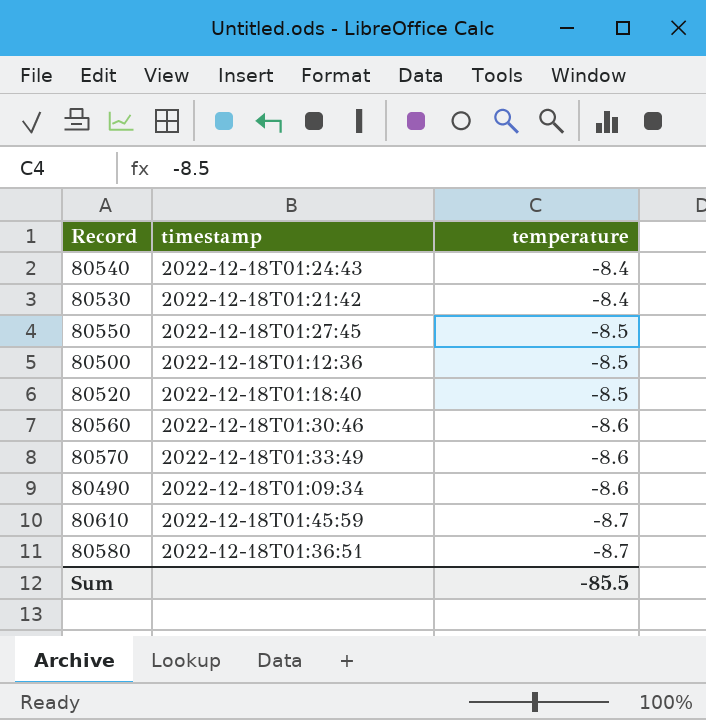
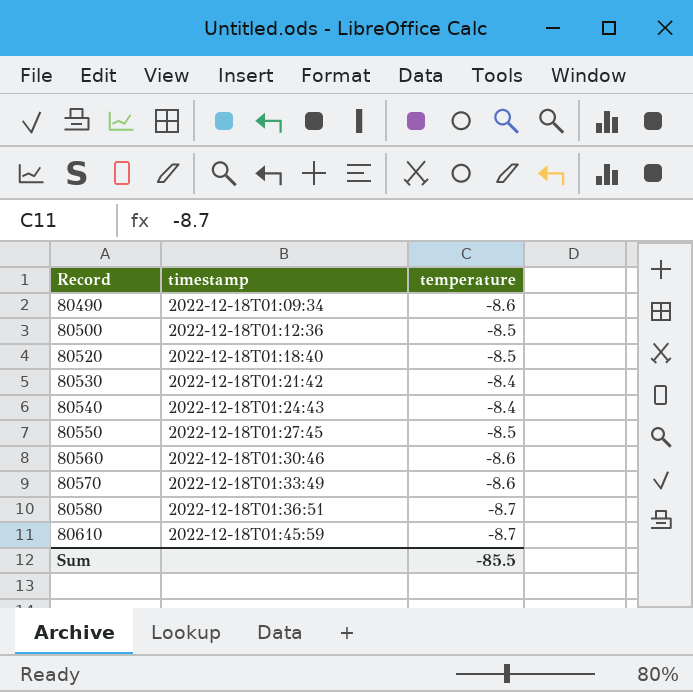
row order: temperature descending -> Record ascending

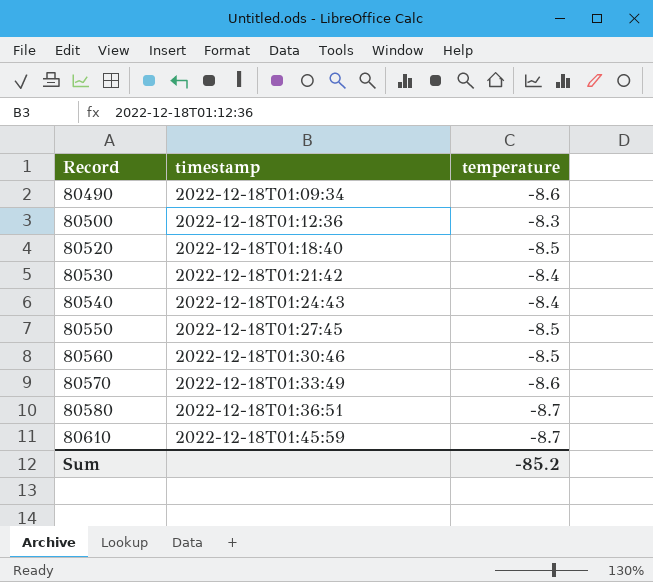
80500 | temperature: -8.5 -> -8.3
80560 | temperature: -8.6 -> -8.5
Sum | temperature: -85.5 -> -85.2

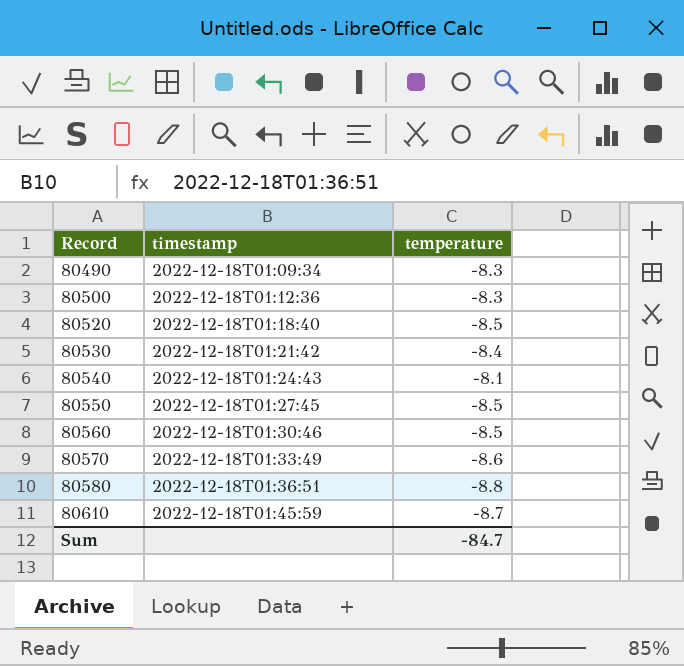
80490 | temperature: -8.6 -> -8.3
80540 | temperature: -8.4 -> -8.1
80580 | temperature: -8.7 -> -8.8
Sum | temperature: -85.2 -> -84.7

